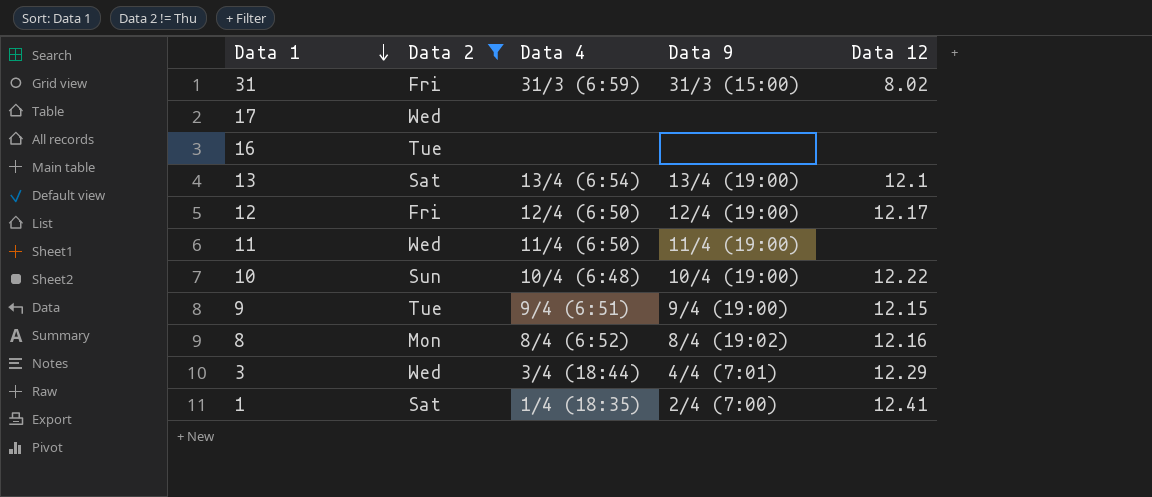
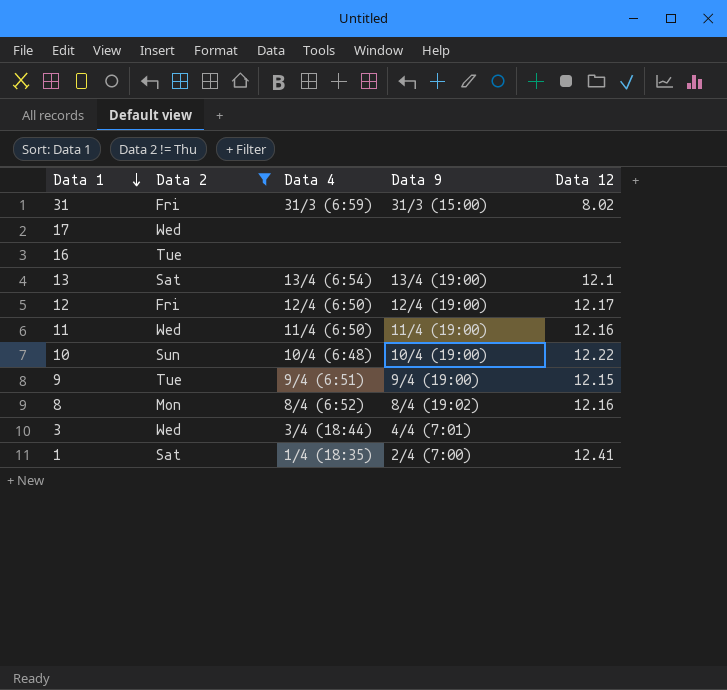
11 | Data 12: none -> 12.16
3 | Data 12: 12.29 -> none

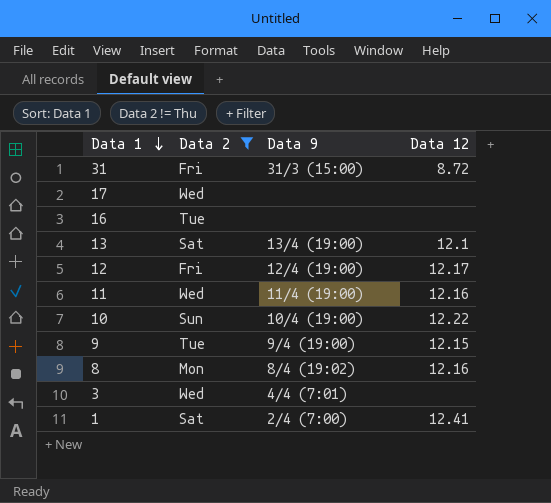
column Data 4 | position: 3 -> none
31 | Data 12: 8.02 -> 8.72

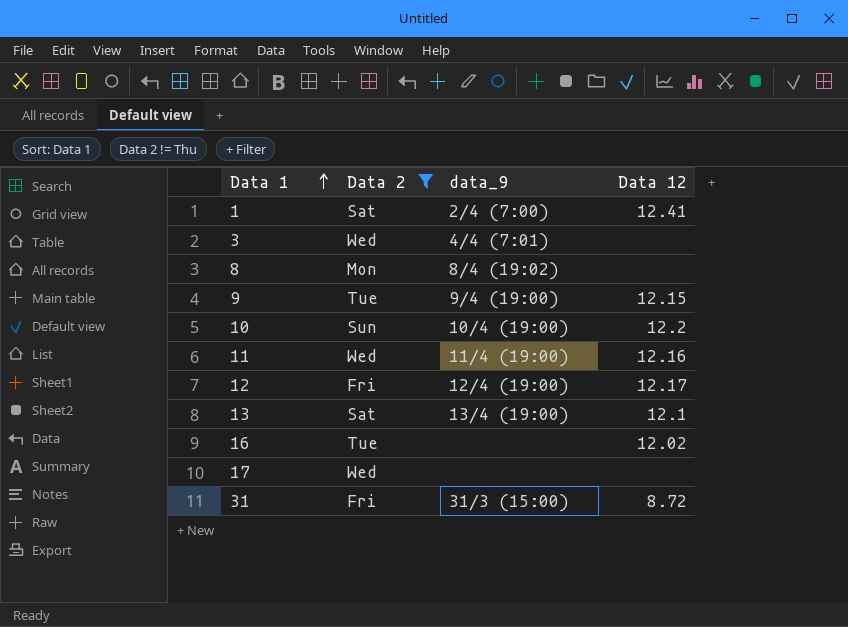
row order: Data 1 descending -> Data 1 ascending
column name: Data 9 -> data_9
8 | Data 12: 12.16 -> none
10 | Data 12: 12.22 -> 12.2
16 | Data 12: none -> 12.02

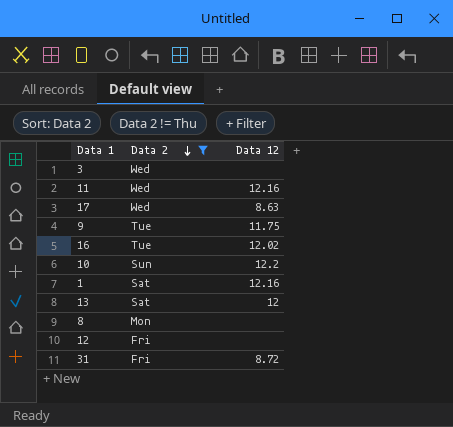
row order: Data 1 ascending -> Data 2 descending
column data_9 | position: 3 -> none
17 | Data 12: none -> 8.63
9 | Data 12: 12.15 -> 11.75
1 | Data 12: 12.41 -> 12.16
13 | Data 12: 12.1 -> 12
12 | Data 12: 12.17 -> none

